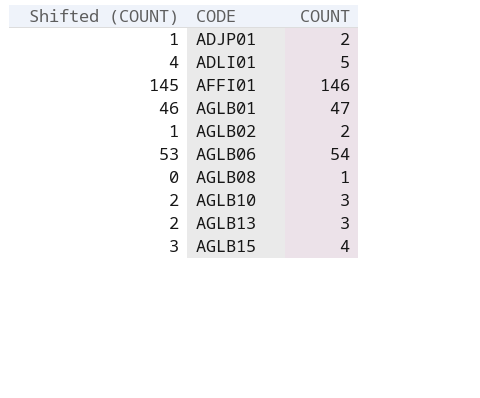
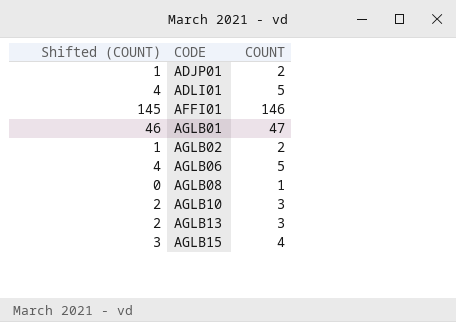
AGLB06 | Shifted (COUNT): 53 -> 4
AGLB06 | COUNT: 54 -> 5

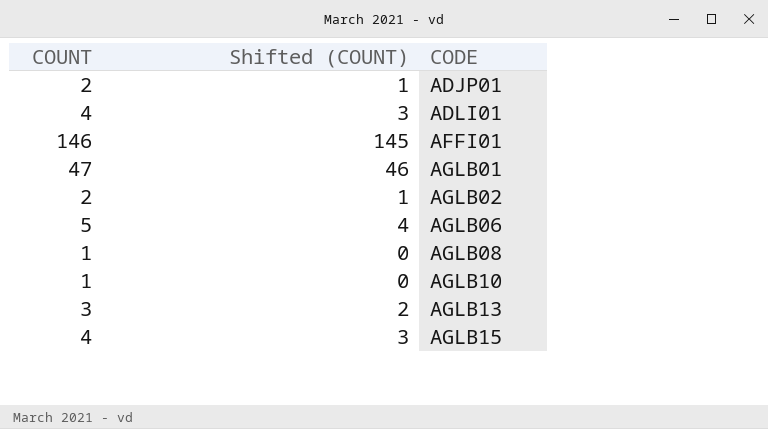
column COUNT | position: 3 -> 1
ADLI01 | COUNT: 5 -> 4
ADLI01 | Shifted (COUNT): 4 -> 3
AGLB10 | COUNT: 3 -> 1
AGLB10 | Shifted (COUNT): 2 -> 0

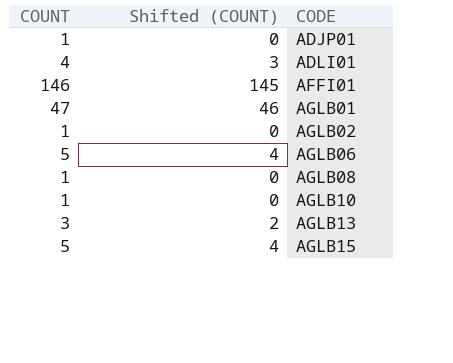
ADJP01 | COUNT: 2 -> 1
ADJP01 | Shifted (COUNT): 1 -> 0
AGLB02 | COUNT: 2 -> 1
AGLB02 | Shifted (COUNT): 1 -> 0
AGLB15 | COUNT: 4 -> 5
AGLB15 | Shifted (COUNT): 3 -> 4

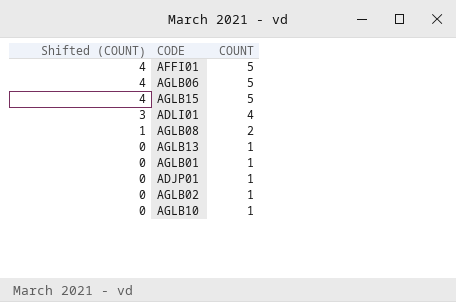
row order: CODE ascending -> Shifted (COUNT) descending
column COUNT | position: 1 -> 3
AFFI01 | Shifted (COUNT): 145 -> 4
AFFI01 | COUNT: 146 -> 5
AGLB08 | Shifted (COUNT): 0 -> 1
AGLB08 | COUNT: 1 -> 2
AGLB13 | Shifted (COUNT): 2 -> 0
AGLB13 | COUNT: 3 -> 1
AGLB01 | Shifted (COUNT): 46 -> 0
AGLB01 | COUNT: 47 -> 1

